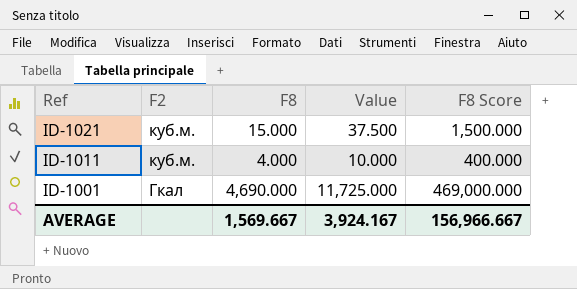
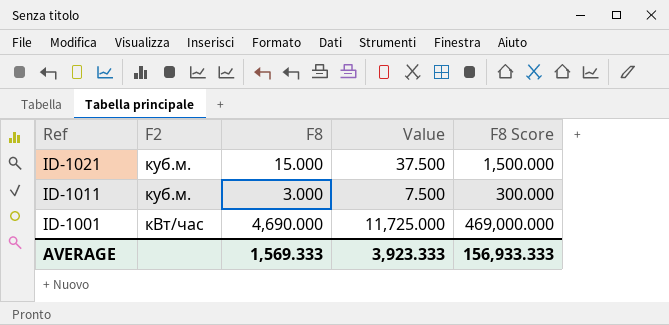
ID-1011 | F8: 4.000 -> 3.000
ID-1011 | Value: 10.000 -> 7.500
ID-1011 | F8 Score: 400.000 -> 300.000
ID-1001 | F2: Гкал -> кВт/час
AVERAGE | F8: 1,569.667 -> 1,569.333
AVERAGE | Value: 3,924.167 -> 3,923.333
AVERAGE | F8 Score: 156,966.667 -> 156,933.333

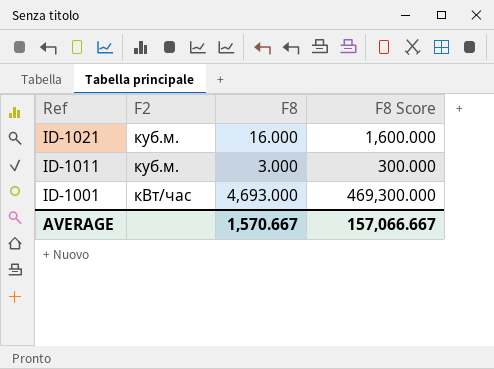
column Value | formula: [F8] * 2.5 -> none
ID-1021 | F8: 15.000 -> 16.000
ID-1021 | F8 Score: 1,500.000 -> 1,600.000
ID-1001 | F8: 4,690.000 -> 4,693.000
ID-1001 | F8 Score: 469,000.000 -> 469,300.000
AVERAGE | F8: 1,569.333 -> 1,570.667
AVERAGE | F8 Score: 156,933.333 -> 157,066.667

